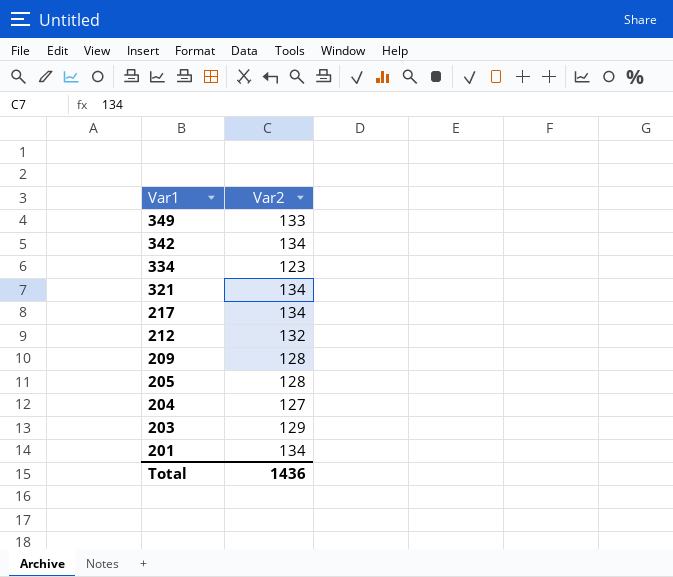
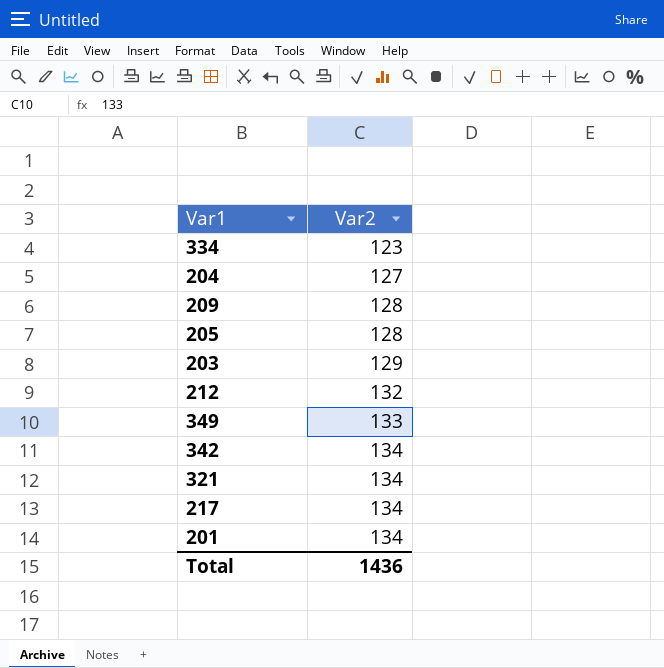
row order: Var1 descending -> Var2 ascending

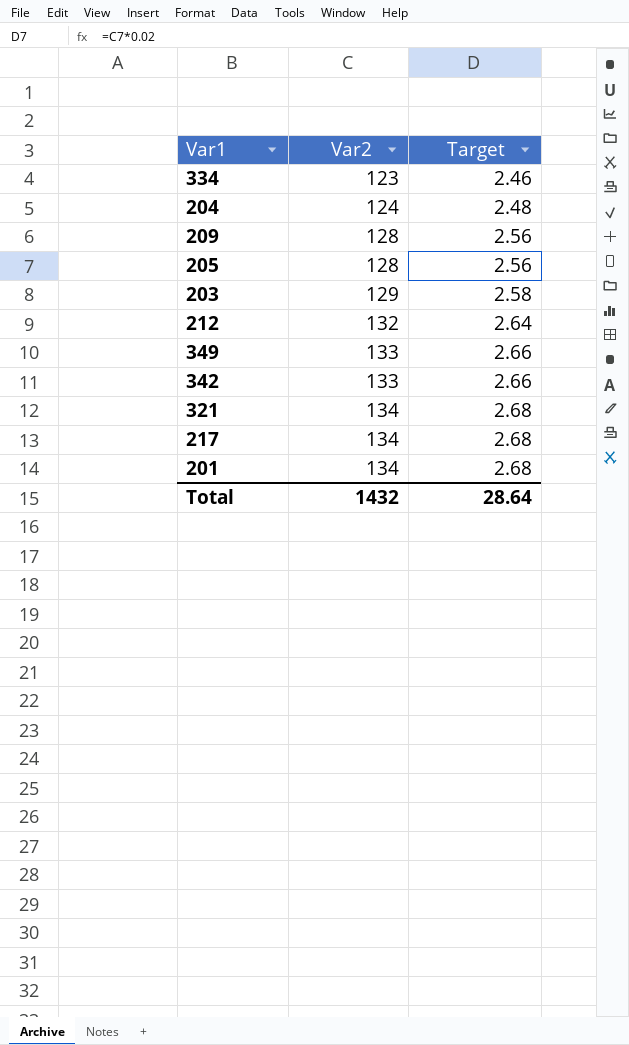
column Target | formula: none -> [Var2] * 0.02
204 | Var2: 127 -> 124
342 | Var2: 134 -> 133
Total | Var2: 1436 -> 1432

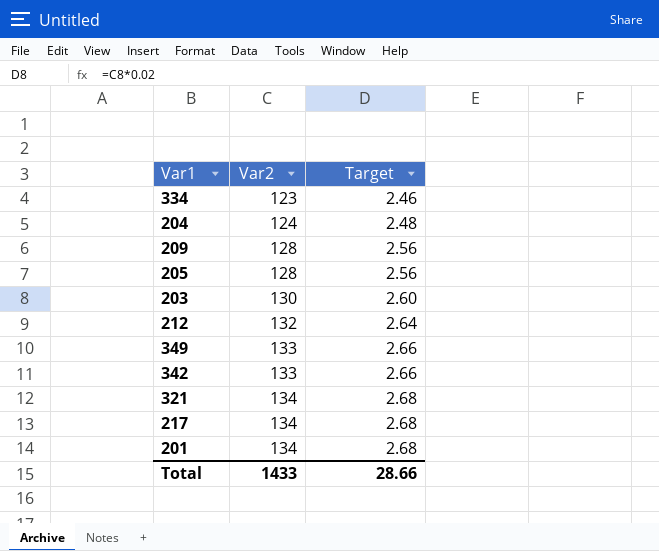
203 | Var2: 129 -> 130
203 | Target: 2.58 -> 2.60
Total | Var2: 1432 -> 1433
Total | Target: 28.64 -> 28.66

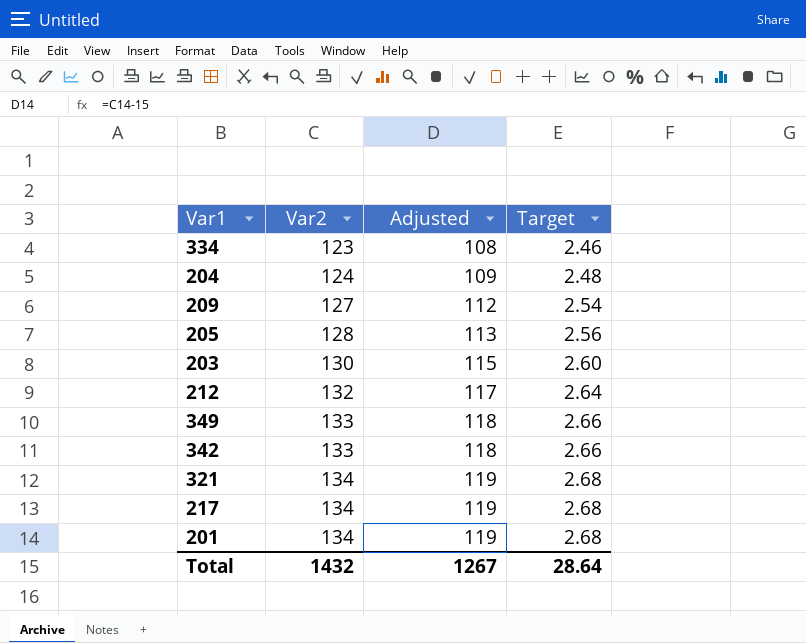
column Adjusted | formula: none -> [Var2] - 15
209 | Var2: 128 -> 127
209 | Target: 2.56 -> 2.54
Total | Var2: 1433 -> 1432
Total | Target: 28.66 -> 28.64

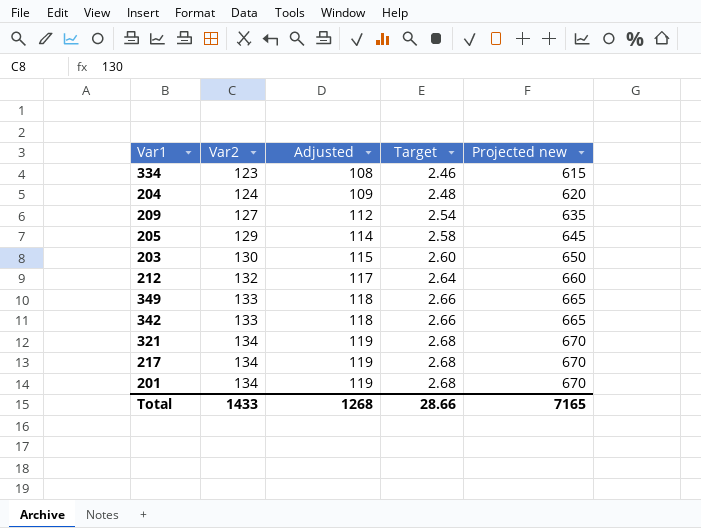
column Projected new | formula: none -> [Var2] * 5
205 | Var2: 128 -> 129
205 | Adjusted: 113 -> 114
205 | Target: 2.56 -> 2.58
Total | Var2: 1432 -> 1433
Total | Adjusted: 1267 -> 1268
Total | Target: 28.64 -> 28.66

